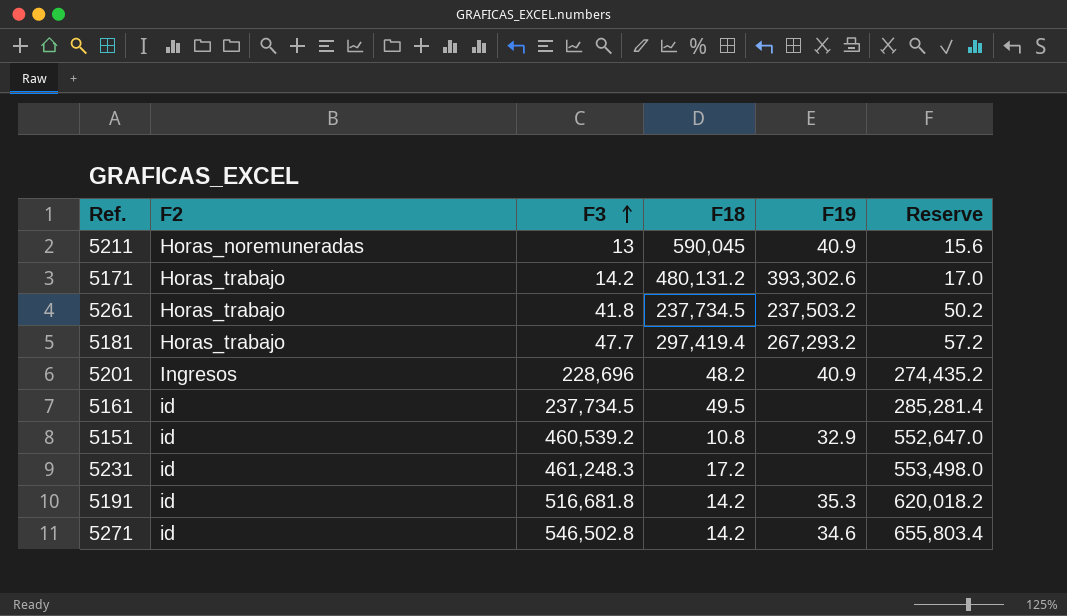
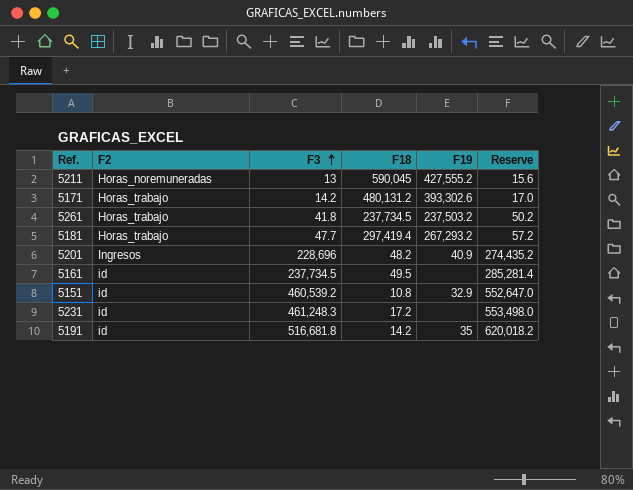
row 5271: id | 546,502.8 | 14.2 | 34.6 | 655,803.4 -> none
5211 | F19: 40.9 -> 427,555.2
5191 | F19: 35.3 -> 35

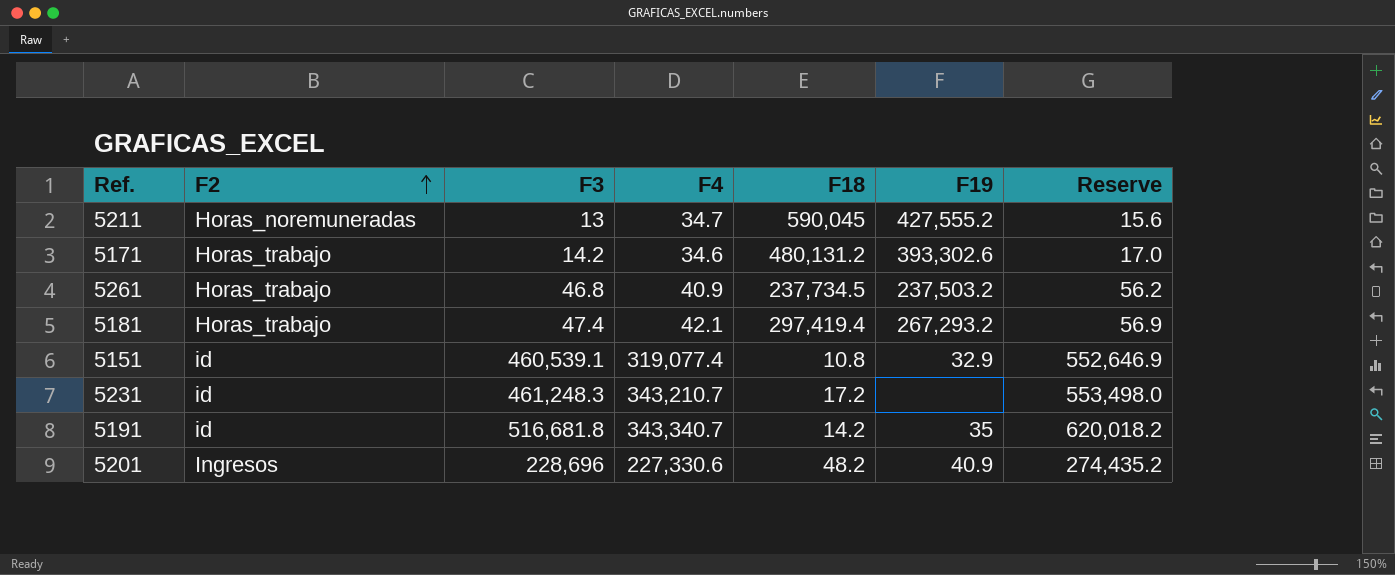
row order: F3 ascending -> F2 ascending
column F4 | position: none -> 4
row 5161: id | 237,734.5 | 49.5 | none | 285,281.4 -> none
5261 | F3: 41.8 -> 46.8
5261 | Reserve: 50.2 -> 56.2
5181 | F3: 47.7 -> 47.4
5181 | Reserve: 57.2 -> 56.9
5151 | F3: 460,539.2 -> 460,539.1
5151 | Reserve: 552,647.0 -> 552,646.9

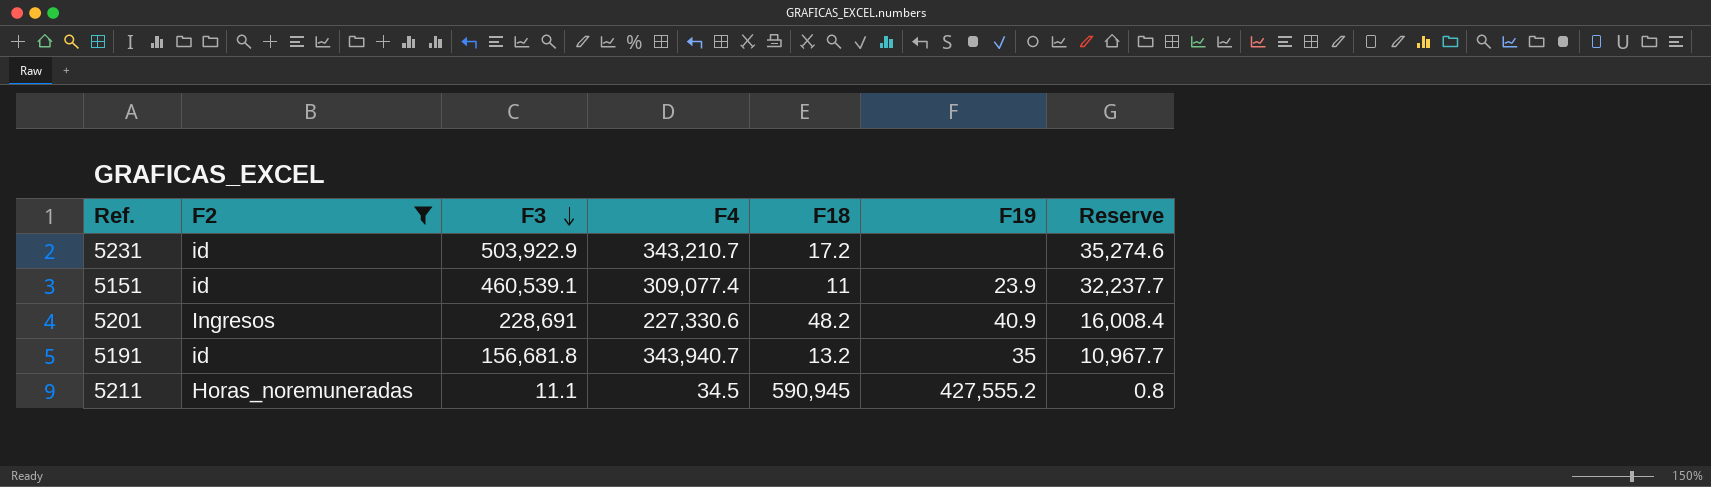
filter: none -> F2 != Horas_trabajo
row order: F2 ascending -> F3 descending
column Reserve | formula: [F3] * 1.2 -> [F3] * 0.07
5231 | F3: 461,248.3 -> 503,922.9
5151 | F4: 319,077.4 -> 309,077.4
5151 | F18: 10.8 -> 11
5151 | F19: 32.9 -> 23.9
5201 | F3: 228,696 -> 228,691
5191 | F3: 516,681.8 -> 156,681.8
5191 | F4: 343,340.7 -> 343,940.7
5191 | F18: 14.2 -> 13.2
5211 | F3: 13 -> 11.1
5211 | F4: 34.7 -> 34.5
5211 | F18: 590,045 -> 590,945

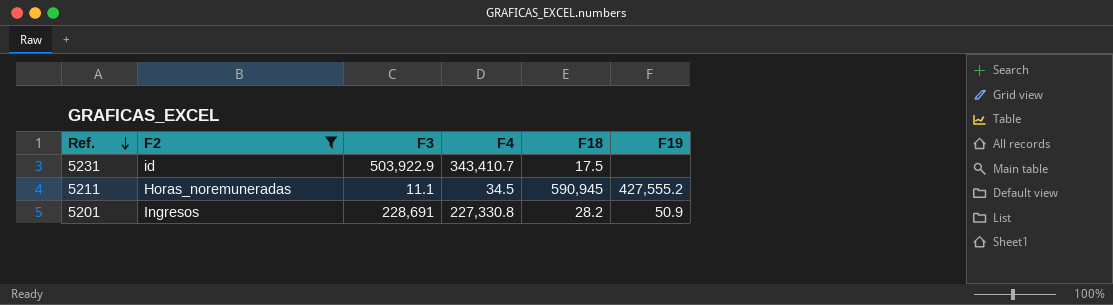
row order: F3 descending -> Ref. descending
column Reserve | formula: [F3] * 0.07 -> none
row 5151: id | 460,539.1 | 309,077.4 | 11 | 23.9 | 32,237.7 -> none
row 5191: id | 156,681.8 | 343,940.7 | 13.2 | 35 | 10,967.7 -> none
5231 | F4: 343,210.7 -> 343,410.7
5231 | F18: 17.2 -> 17.5
5201 | F4: 227,330.6 -> 227,330.8
5201 | F18: 48.2 -> 28.2
5201 | F19: 40.9 -> 50.9

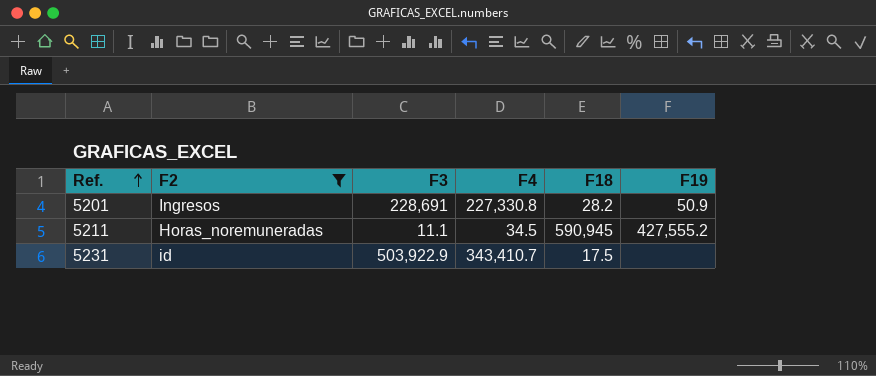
row order: Ref. descending -> Ref. ascending

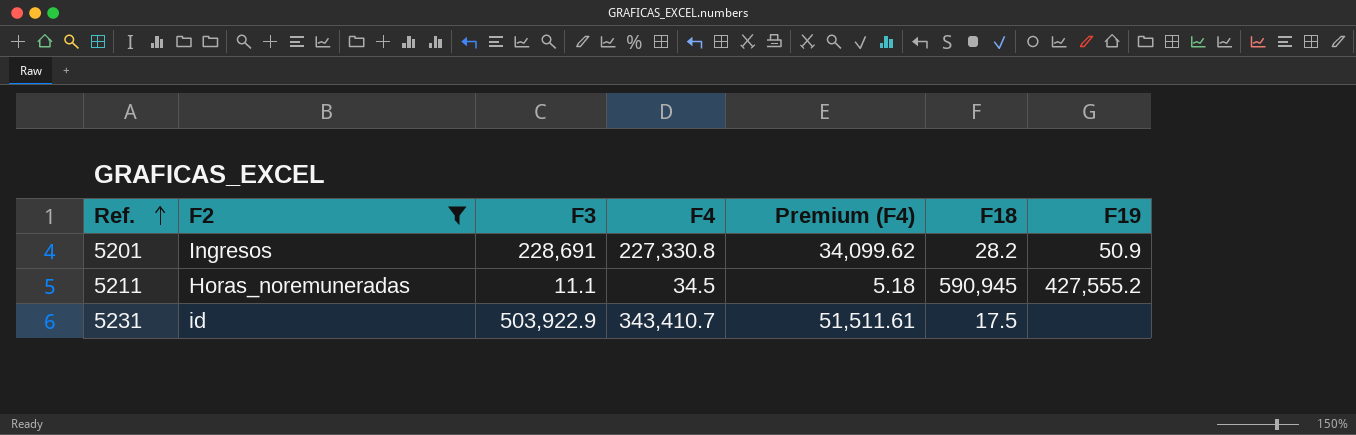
column Premium (F4) | formula: none -> [F4] * 0.15

